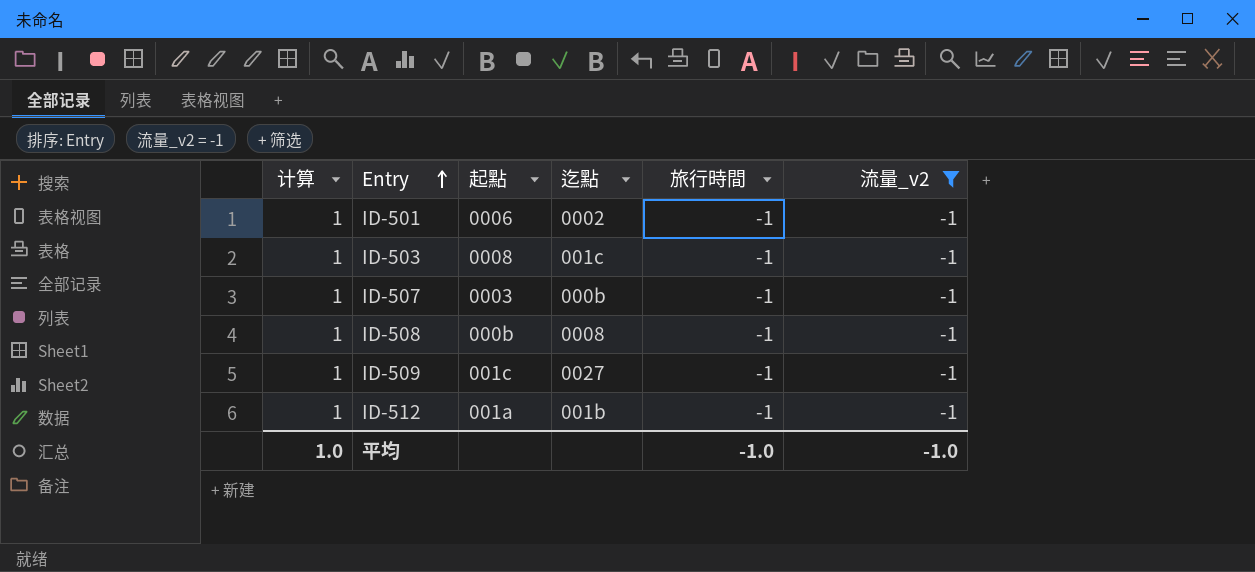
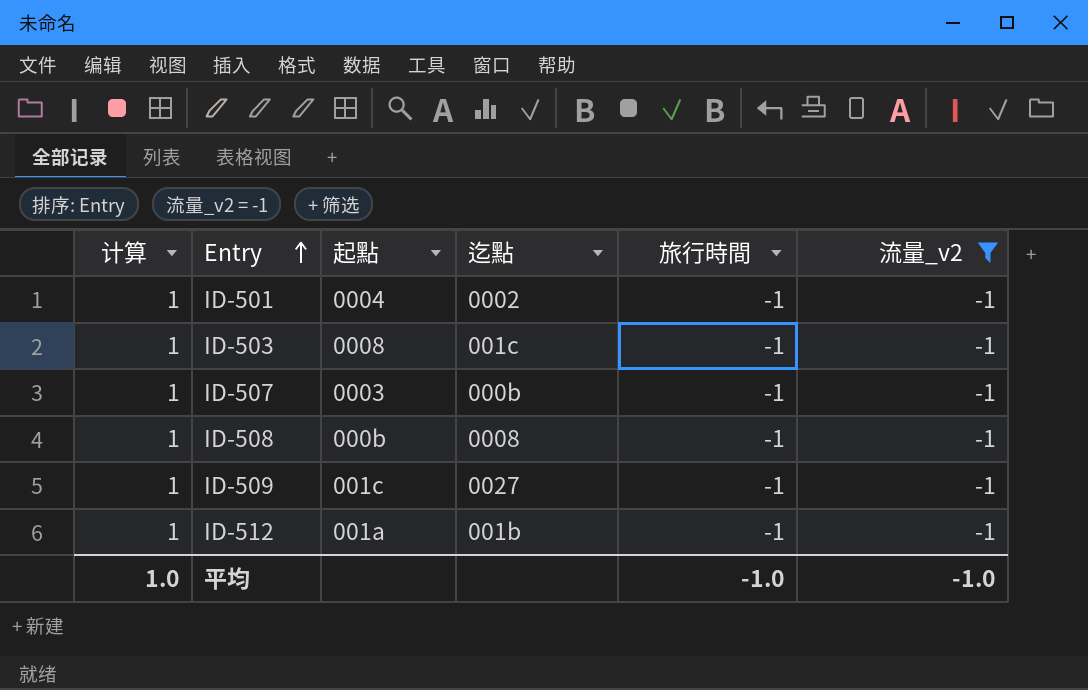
ID-501 | 起點: 0006 -> 0004

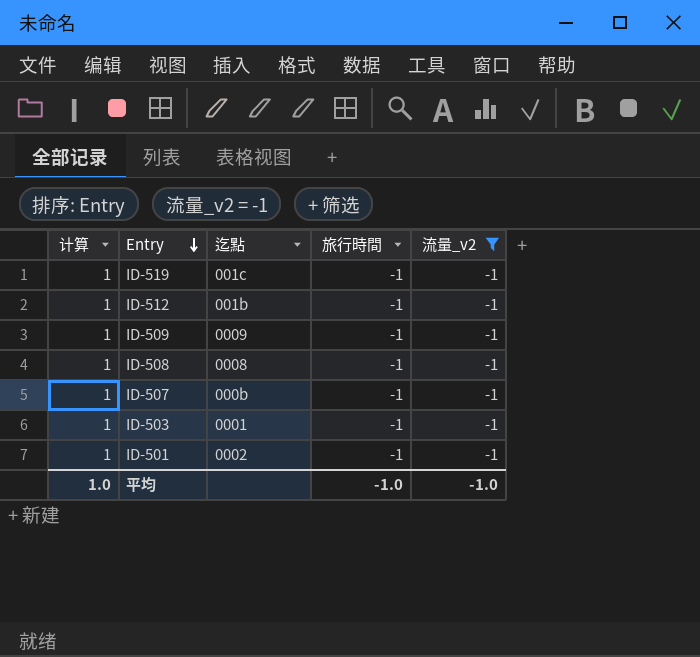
row order: Entry ascending -> Entry descending
column 起點 | position: 3 -> none
row ID-519: none -> 1 | 001c | -1 | -1
ID-509 | 迄點: 0027 -> 0009
ID-503 | 迄點: 001c -> 0001

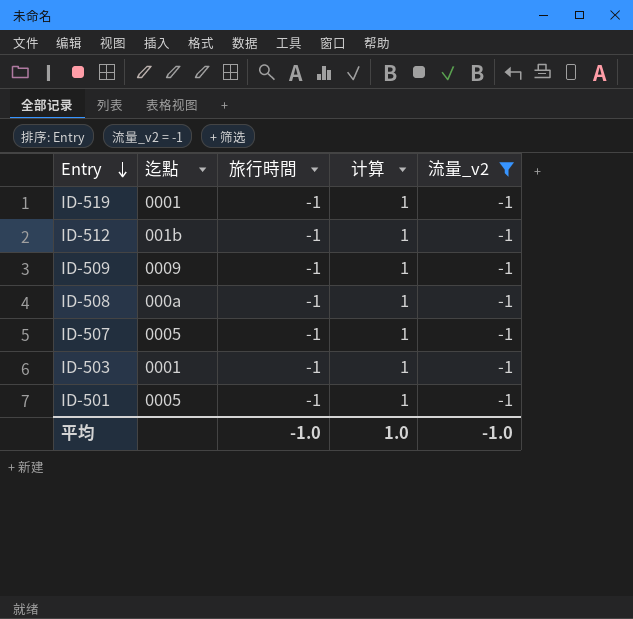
column 计算 | position: 1 -> 4
ID-519 | 迄點: 001c -> 0001
ID-508 | 迄點: 0008 -> 000a
ID-507 | 迄點: 000b -> 0005
ID-501 | 迄點: 0002 -> 0005

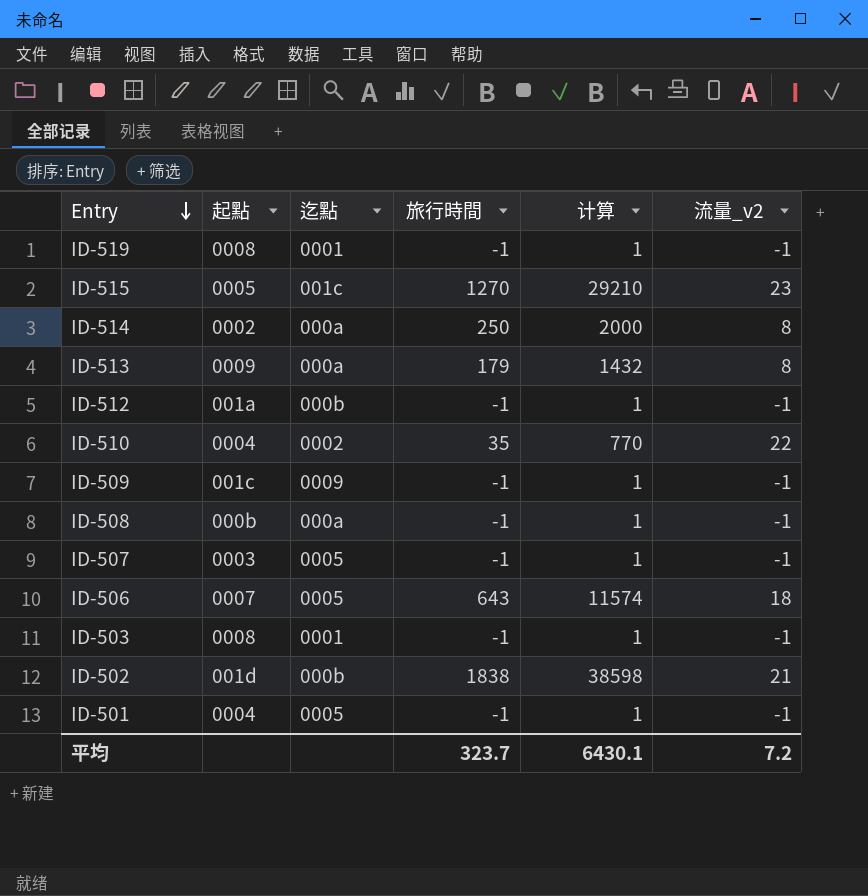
filter: 流量_v2 = -1 -> none
column 起點 | position: none -> 2
ID-512 | 迄點: 001b -> 000b
平均 | 旅行時間: -1.0 -> 323.7
平均 | 计算: 1.0 -> 6430.1
平均 | 流量_v2: -1.0 -> 7.2

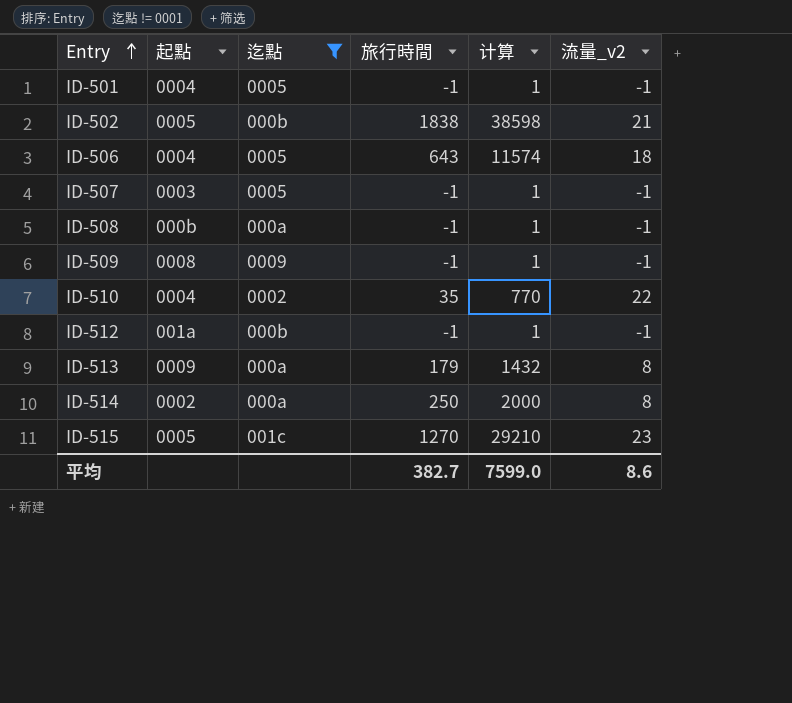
filter: none -> 迄點 != 0001
row order: Entry descending -> Entry ascending
ID-502 | 起點: 001d -> 0005
ID-506 | 起點: 0007 -> 0004
ID-509 | 起點: 001c -> 0008
平均 | 旅行時間: 323.7 -> 382.7
平均 | 计算: 6430.1 -> 7599.0
平均 | 流量_v2: 7.2 -> 8.6

